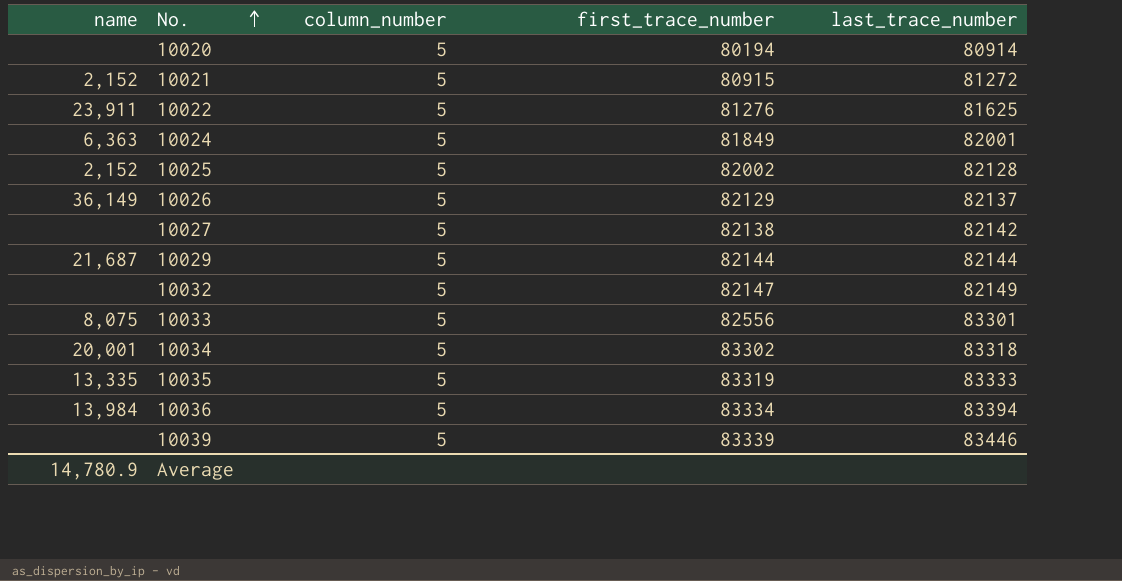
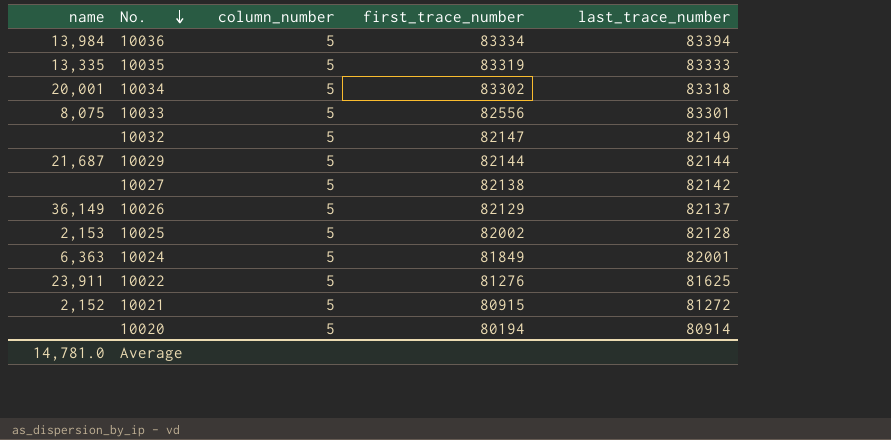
row order: No. ascending -> No. descending
row 10039: none | 5 | 83339 | 83446 -> none
10025 | name: 2,152 -> 2,153
Average | name: 14,780.9 -> 14,781.0

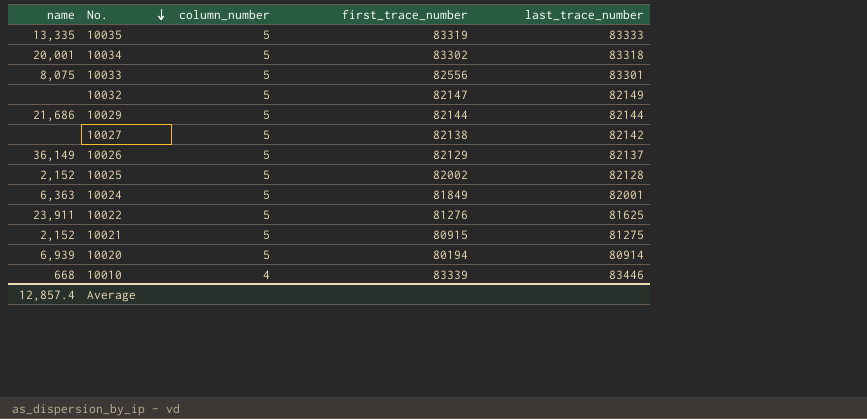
row 10036: 13,984 | 5 | 83334 | 83394 -> none
10029 | name: 21,687 -> 21,686
10025 | name: 2,153 -> 2,152
10021 | last_trace_number: 81272 -> 81275
10020 | name: none -> 6,939
row 10010: none -> 668 | 4 | 83339 | 83446
Average | name: 14,781.0 -> 12,857.4

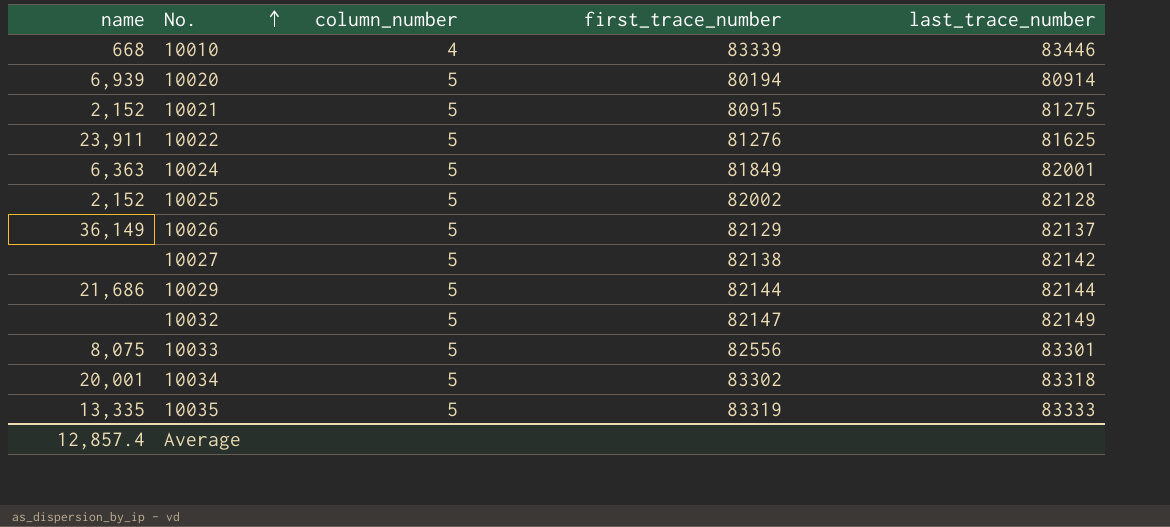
row order: No. descending -> No. ascending

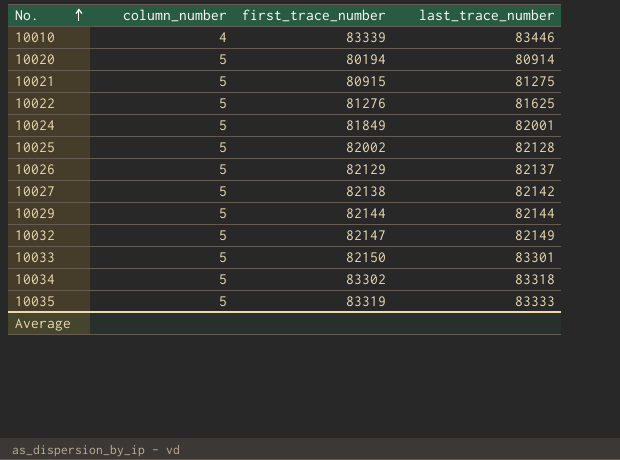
column name | position: 1 -> none
10033 | first_trace_number: 82556 -> 82150

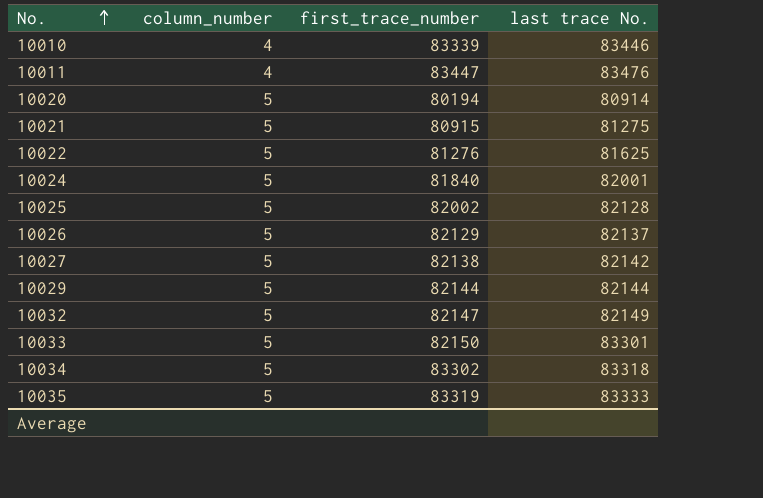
column name: last_trace_number -> last trace No.
row 10011: none -> 4 | 83447 | 83476
10024 | first_trace_number: 81849 -> 81840

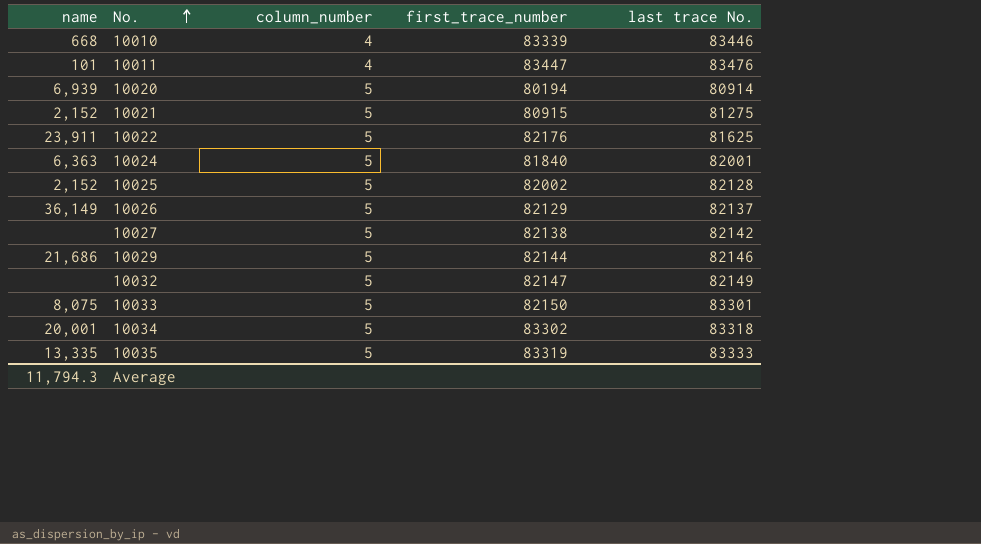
column name | position: none -> 1
10022 | first_trace_number: 81276 -> 82176
10029 | last trace No.: 82144 -> 82146

